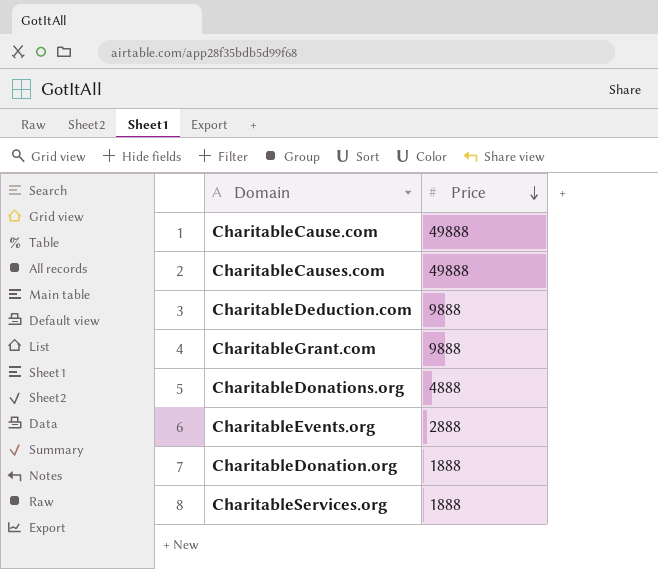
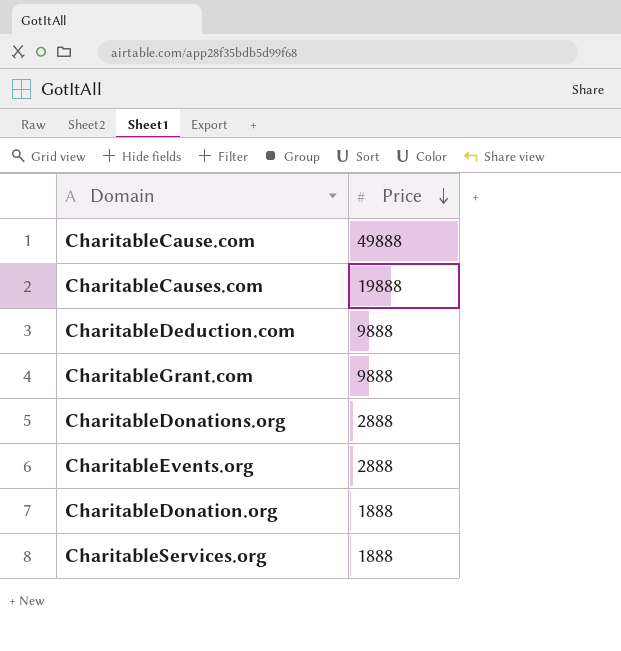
CharitableCauses.com | Price: 49888 -> 19888
CharitableDonations.org | Price: 4888 -> 2888

